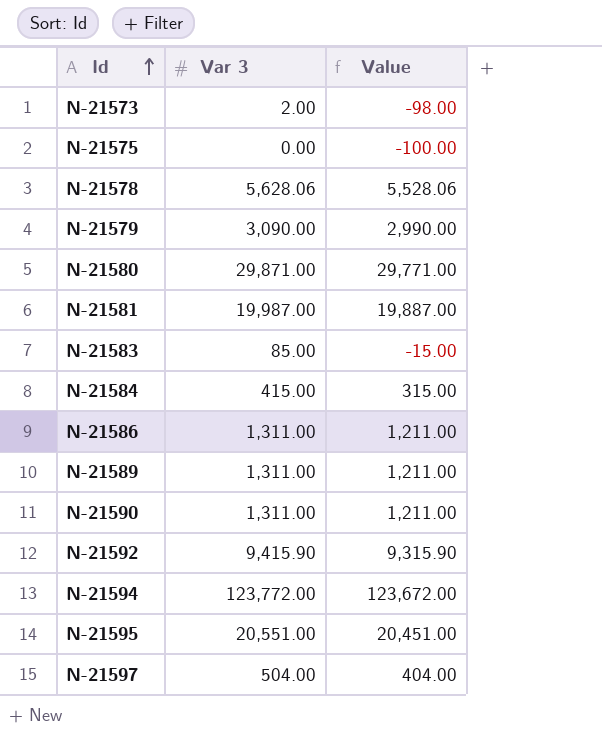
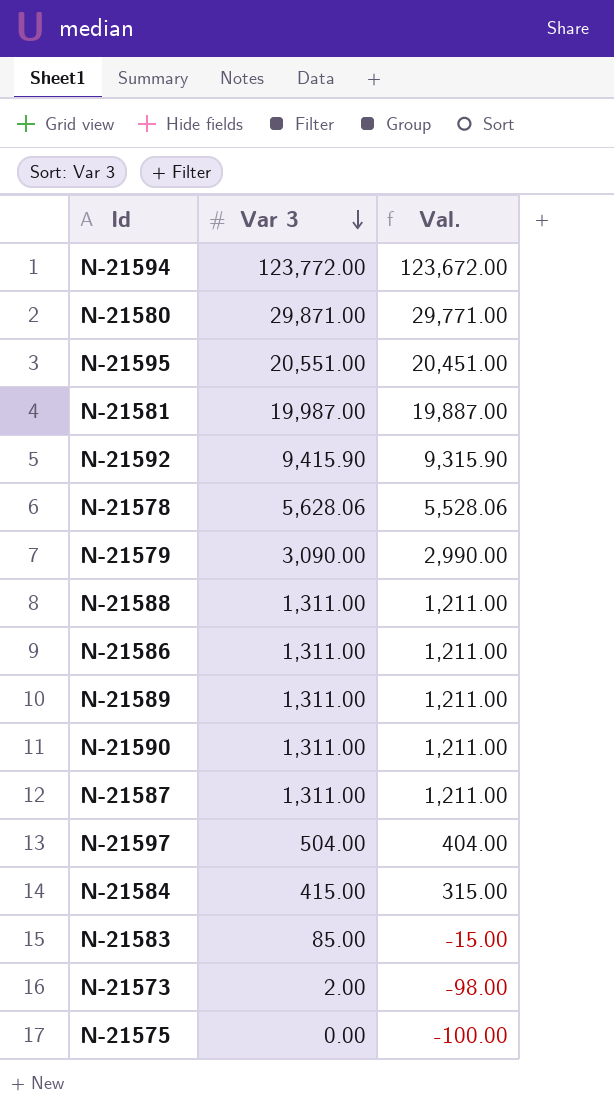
row order: Id ascending -> Var 3 descending
column name: Value -> Val.
row N-21588: none -> 1,311.00 | 1,211.00
row N-21587: none -> 1,311.00 | 1,211.00

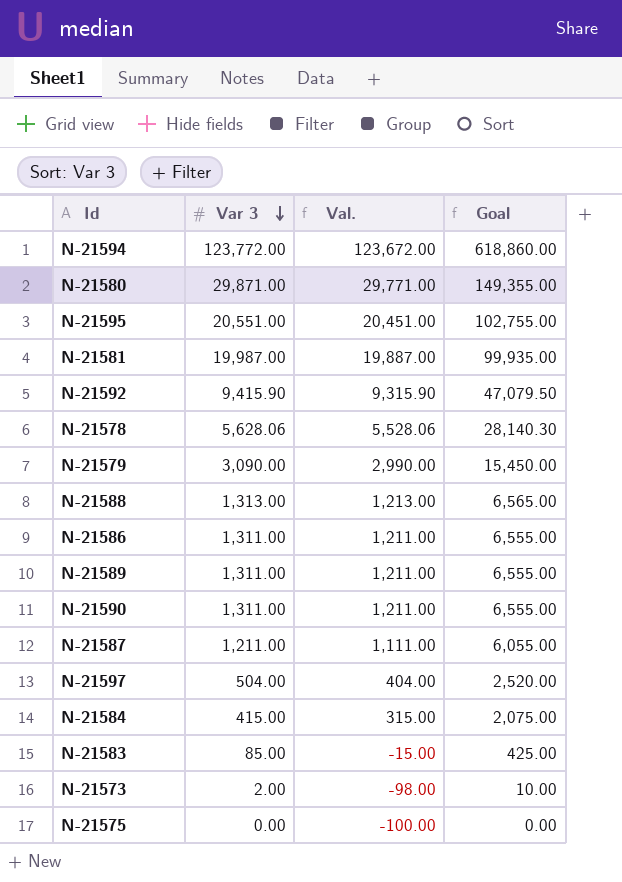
column Goal | formula: none -> [Var 3] * 5
N-21588 | Var 3: 1,311.00 -> 1,313.00
N-21588 | Val.: 1,211.00 -> 1,213.00
N-21587 | Var 3: 1,311.00 -> 1,211.00
N-21587 | Val.: 1,211.00 -> 1,111.00

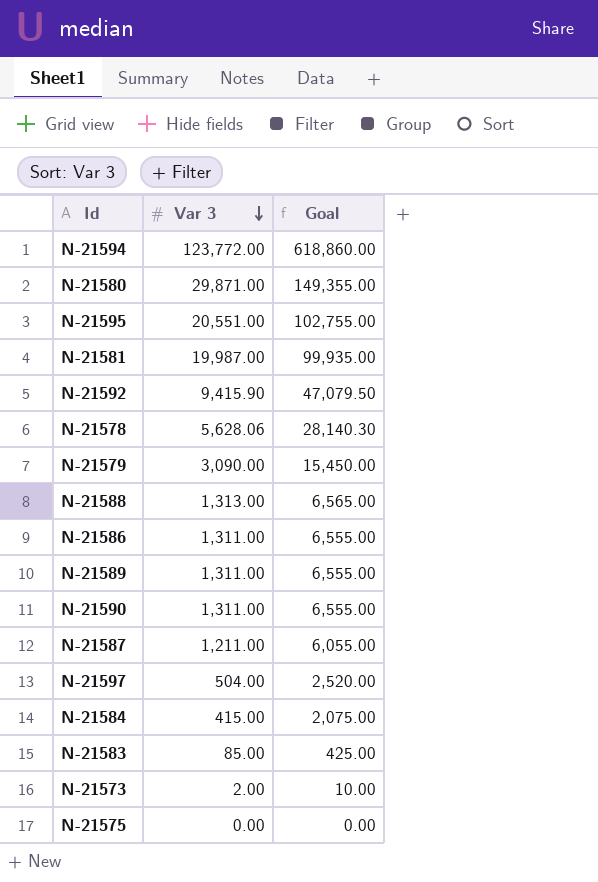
column Val. | formula: [Var 3] - 100 -> none

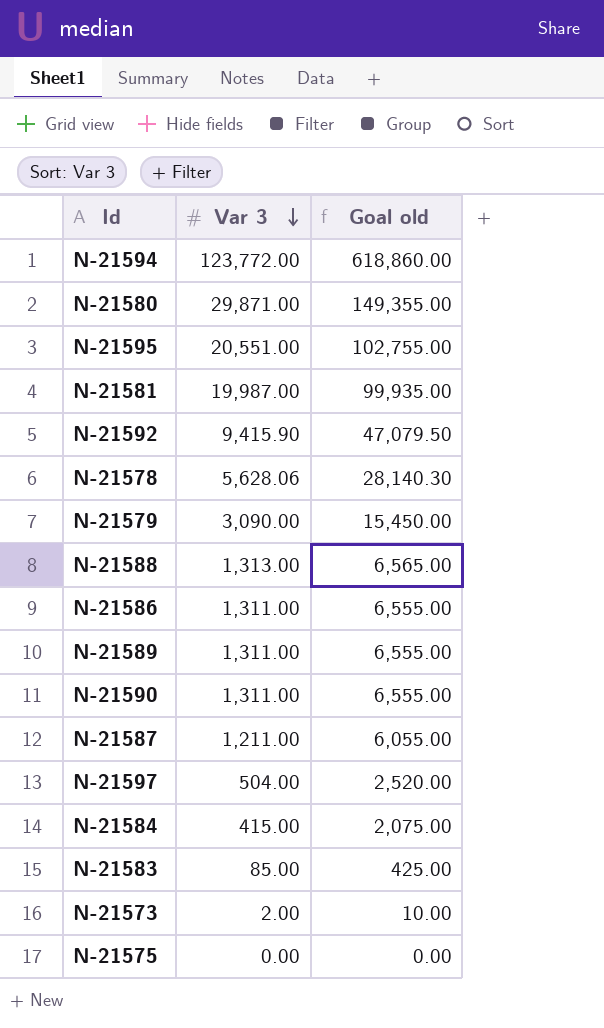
column name: Goal -> Goal old

